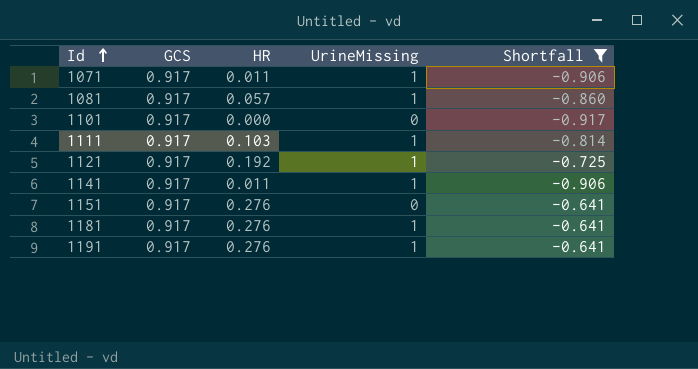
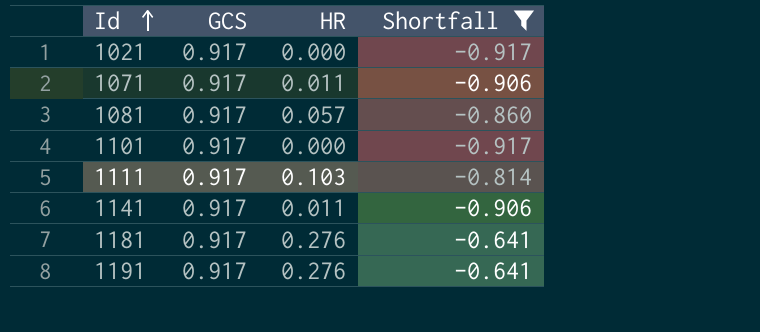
column UrineMissing | position: 4 -> none
row 1121: 0.917 | 0.192 | 1 | -0.725 -> none
row 1151: 0.917 | 0.276 | 0 | -0.641 -> none
row 1021: none -> 0.917 | 0.000 | -0.917

